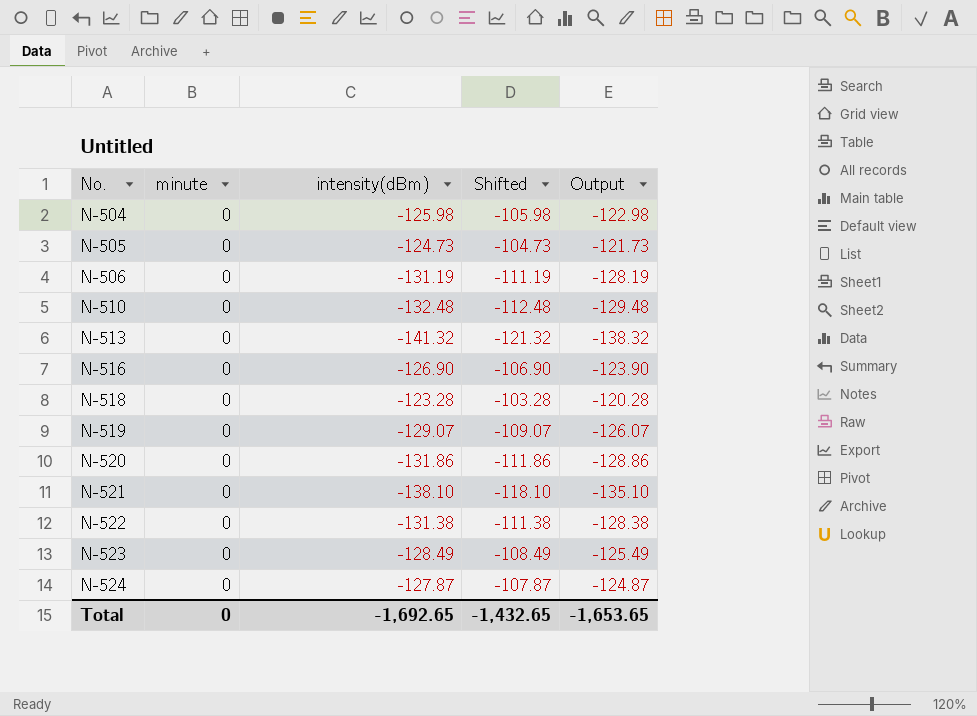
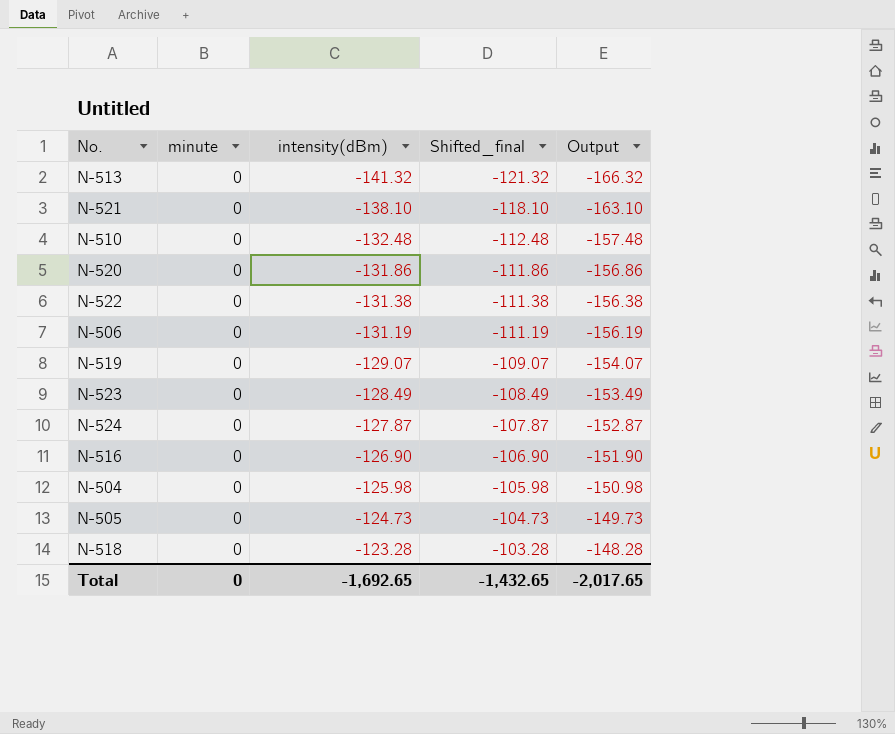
row order: No. ascending -> intensity(dBm) ascending
column name: Shifted -> Shifted_final
column Output | formula: [intensity(dBm)] + 3 -> [intensity(dBm)] - 25
Total | Output: -1,653.65 -> -2,017.65

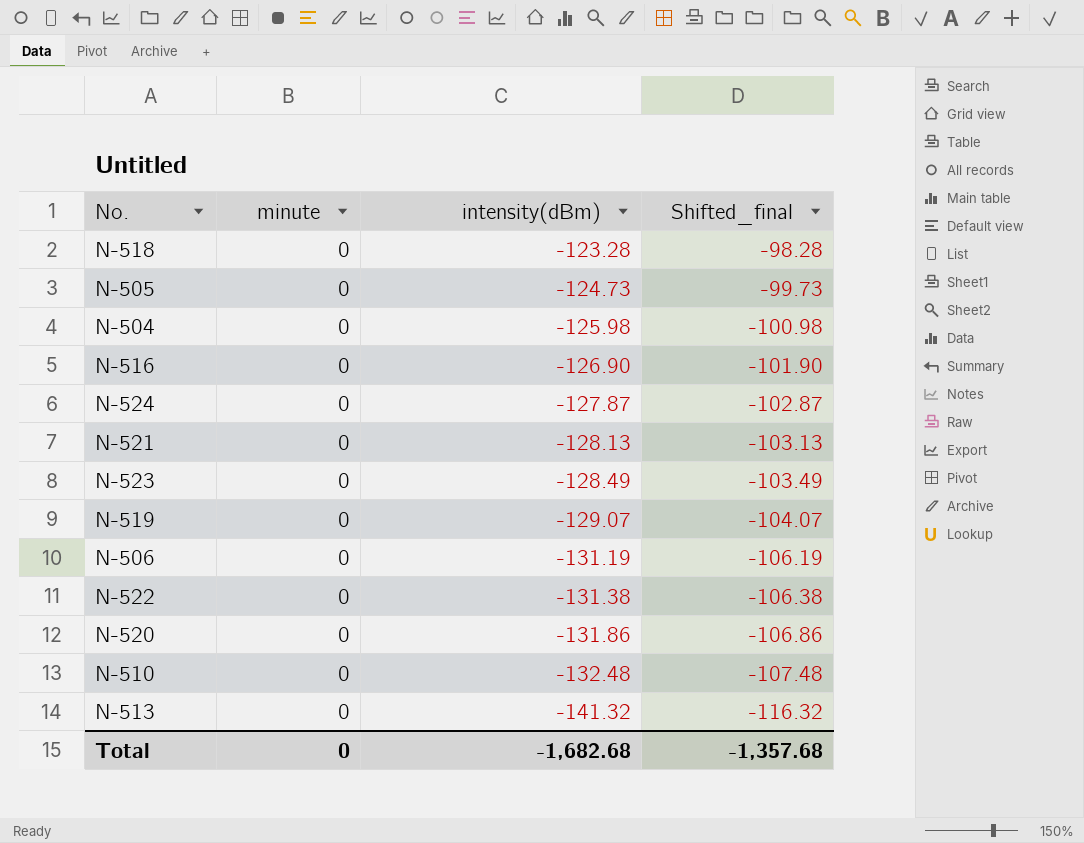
row order: intensity(dBm) ascending -> intensity(dBm) descending
column Output | formula: [intensity(dBm)] - 25 -> none
column Shifted_final | formula: [intensity(dBm)] + 20 -> [intensity(dBm)] + 25
N-521 | intensity(dBm): -138.10 -> -128.13
Total | intensity(dBm): -1,692.65 -> -1,682.68
Total | Shifted_final: -1,432.65 -> -1,357.68

